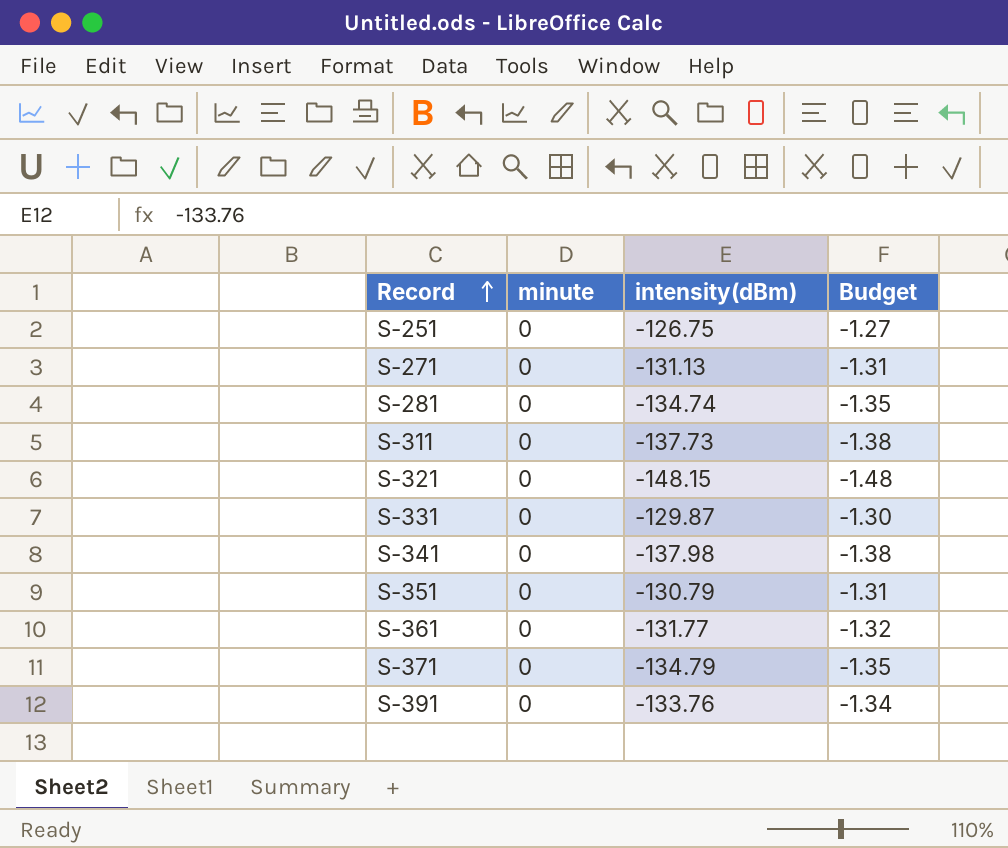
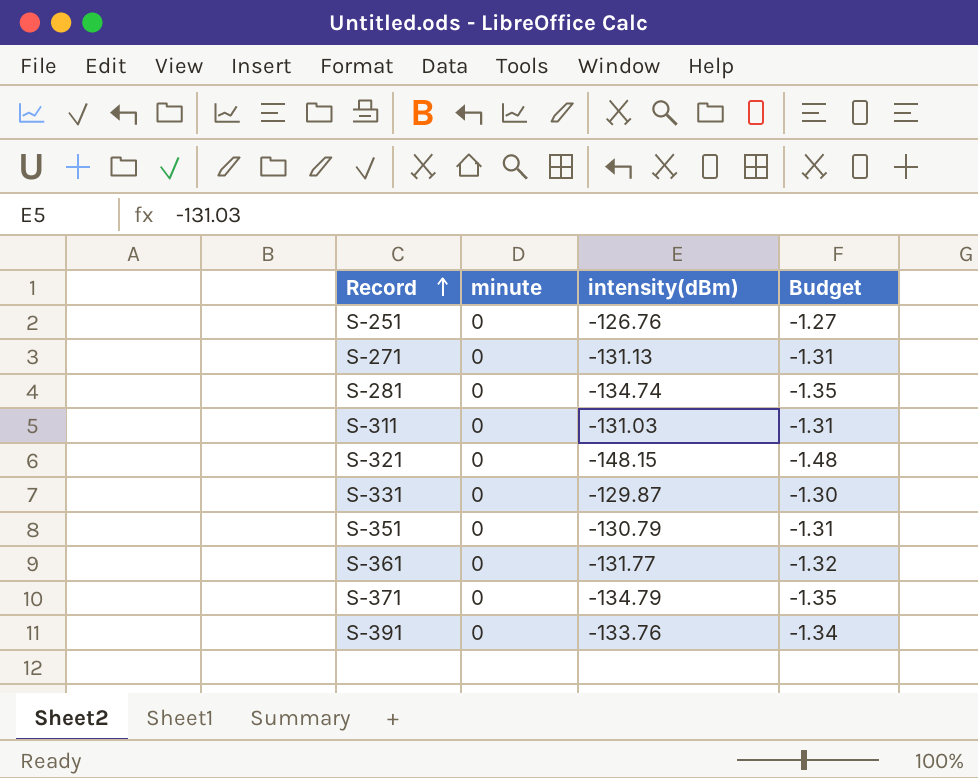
row S-341: 0 | -137.98 | -1.38 -> none
S-251 | intensity(dBm): -126.75 -> -126.76
S-311 | intensity(dBm): -137.73 -> -131.03
S-311 | Budget: -1.38 -> -1.31

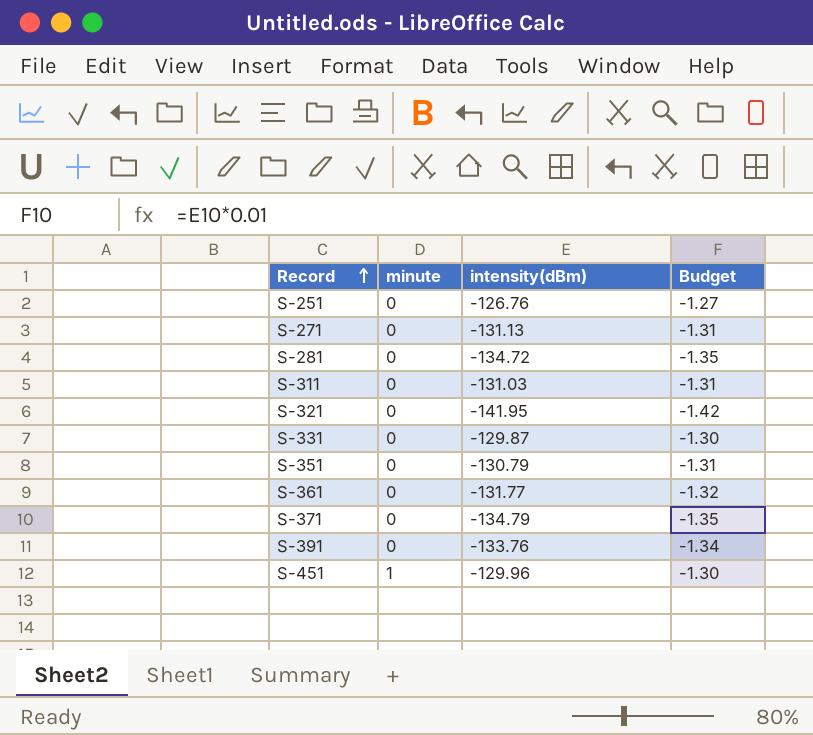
S-281 | intensity(dBm): -134.74 -> -134.72
S-321 | intensity(dBm): -148.15 -> -141.95
S-321 | Budget: -1.48 -> -1.42
row S-451: none -> 1 | -129.96 | -1.30

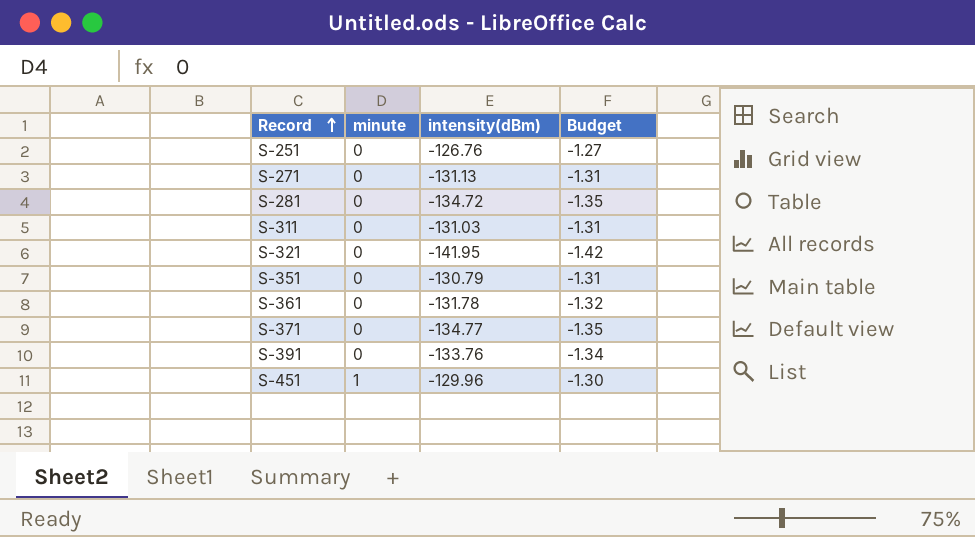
row S-331: 0 | -129.87 | -1.30 -> none
S-361 | intensity(dBm): -131.77 -> -131.78
S-371 | intensity(dBm): -134.79 -> -134.77

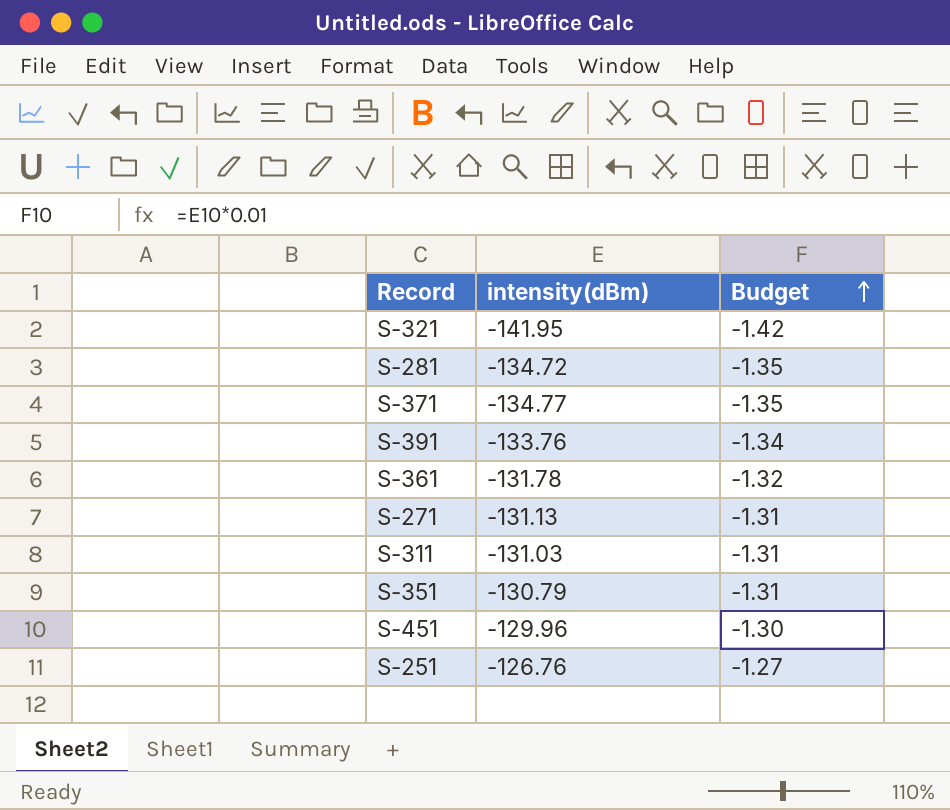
row order: Record ascending -> Budget ascending
column minute | position: 2 -> none

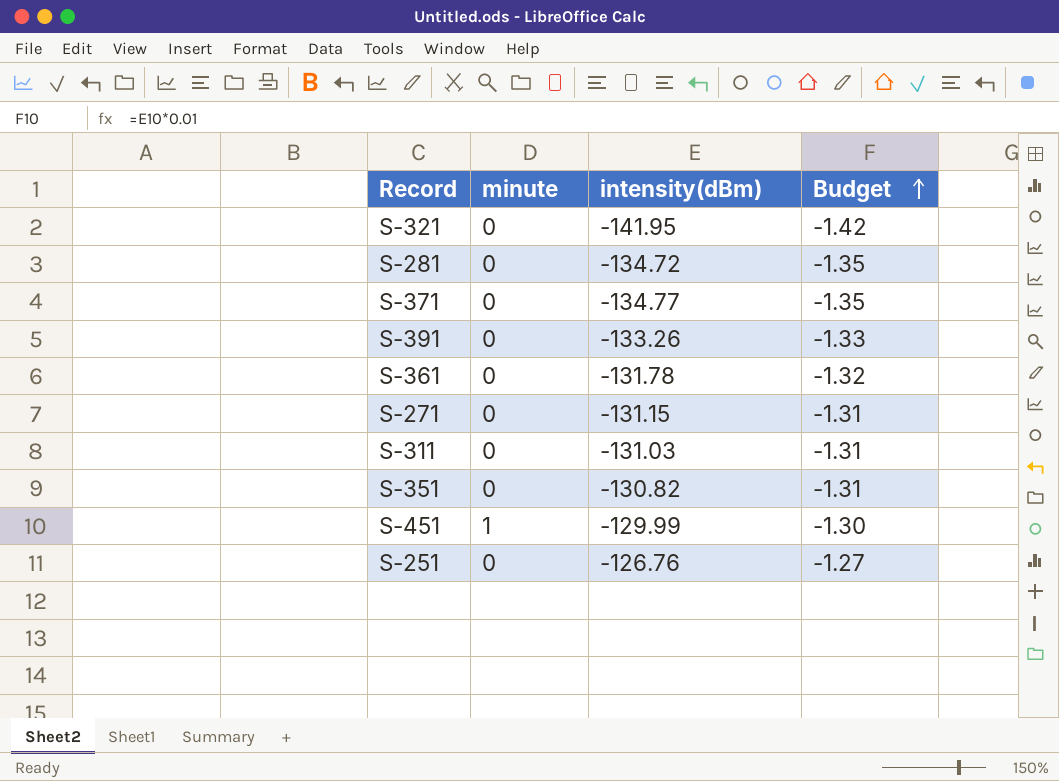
column minute | position: none -> 2
S-391 | intensity(dBm): -133.76 -> -133.26
S-391 | Budget: -1.34 -> -1.33
S-271 | intensity(dBm): -131.13 -> -131.15
S-351 | intensity(dBm): -130.79 -> -130.82
S-451 | intensity(dBm): -129.96 -> -129.99

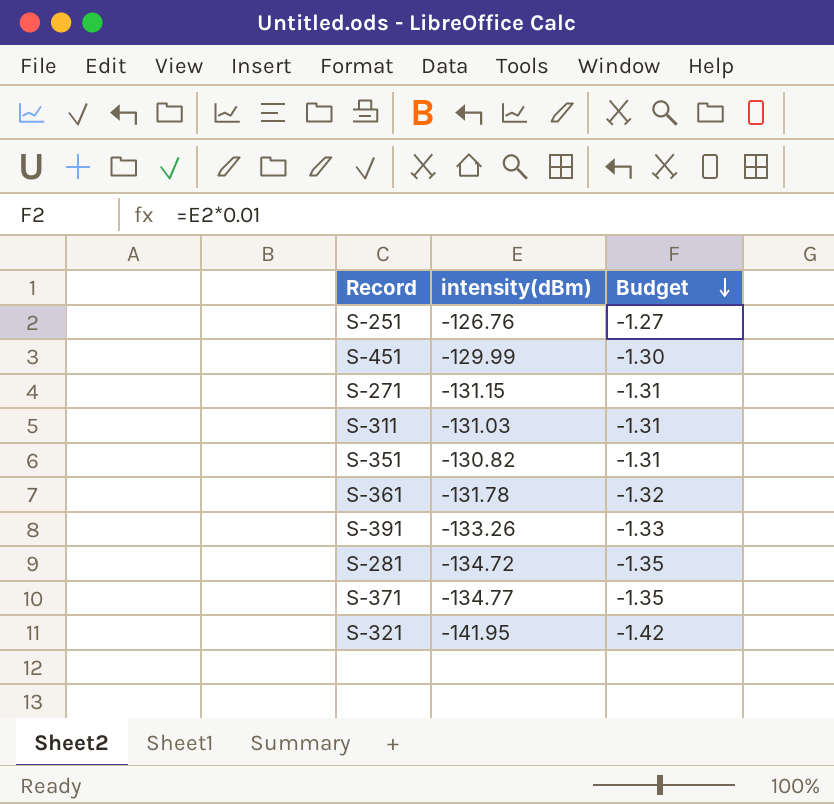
row order: Budget ascending -> Budget descending
column minute | position: 2 -> none

